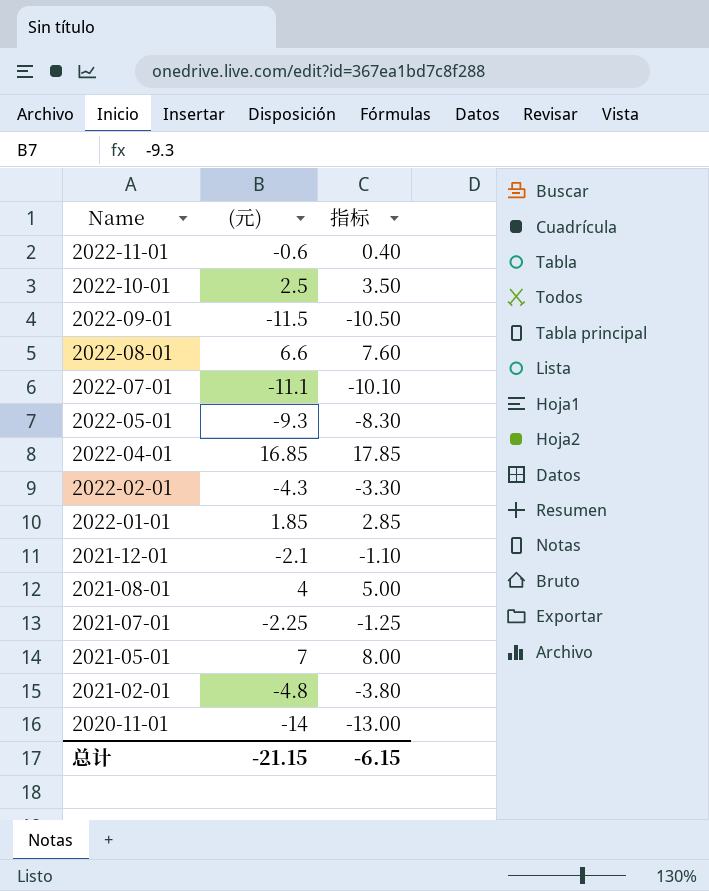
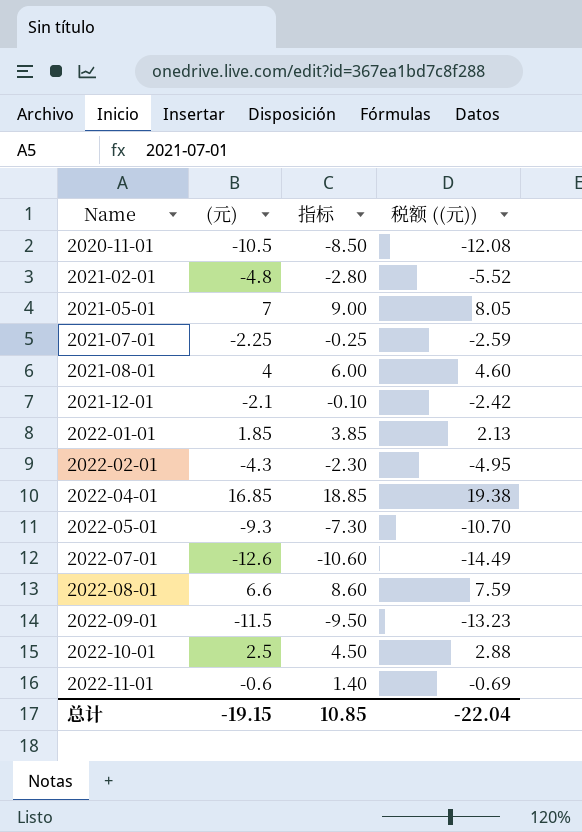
row order: Name descending -> Name ascending
column 指标 | formula: [(元)] + 1 -> [(元)] + 2
column 税额 ((元)) | formula: none -> [(元)] * 1.15
2020-11-01 | (元): -14 -> -10.5
2022-07-01 | (元): -11.1 -> -12.6
总计 | (元): -21.15 -> -19.15
总计 | 指标: -6.15 -> 10.85

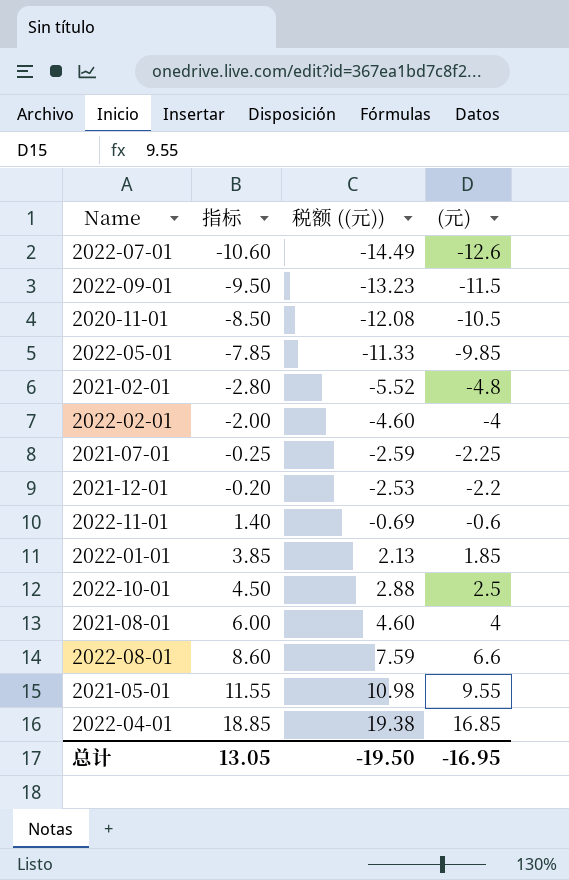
row order: Name ascending -> 指标 ascending
column (元) | position: 2 -> 4
2022-05-01 | 指标: -7.30 -> -7.85
2022-05-01 | 税额 ((元)): -10.70 -> -11.33
2022-05-01 | (元): -9.3 -> -9.85
2022-02-01 | 指标: -2.30 -> -2.00
2022-02-01 | 税额 ((元)): -4.95 -> -4.60
2022-02-01 | (元): -4.3 -> -4
2021-12-01 | 指标: -0.10 -> -0.20
2021-12-01 | 税额 ((元)): -2.42 -> -2.53
2021-12-01 | (元): -2.1 -> -2.2
2021-05-01 | 指标: 9.00 -> 11.55
2021-05-01 | 税额 ((元)): 8.05 -> 10.98
2021-05-01 | (元): 7 -> 9.55
总计 | 指标: 10.85 -> 13.05
总计 | 税额 ((元)): -22.04 -> -19.50
总计 | (元): -19.15 -> -16.95

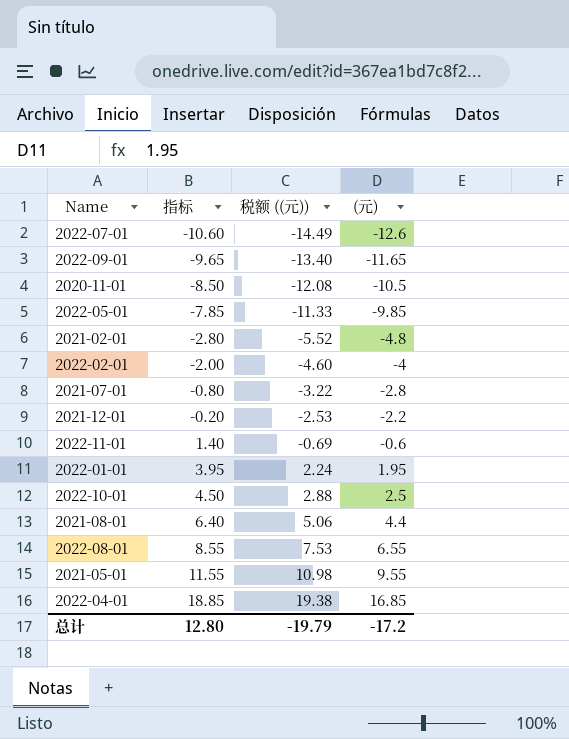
2022-09-01 | 指标: -9.50 -> -9.65
2022-09-01 | 税额 ((元)): -13.23 -> -13.40
2022-09-01 | (元): -11.5 -> -11.65
2021-07-01 | 指标: -0.25 -> -0.80
2021-07-01 | 税额 ((元)): -2.59 -> -3.22
2021-07-01 | (元): -2.25 -> -2.8
2022-01-01 | 指标: 3.85 -> 3.95
2022-01-01 | 税额 ((元)): 2.13 -> 2.24
2022-01-01 | (元): 1.85 -> 1.95
2021-08-01 | 指标: 6.00 -> 6.40
2021-08-01 | 税额 ((元)): 4.60 -> 5.06
2021-08-01 | (元): 4 -> 4.4
2022-08-01 | 指标: 8.60 -> 8.55
2022-08-01 | 税额 ((元)): 7.59 -> 7.53
2022-08-01 | (元): 6.6 -> 6.55
总计 | 指标: 13.05 -> 12.80
总计 | 税额 ((元)): -19.50 -> -19.79
总计 | (元): -16.95 -> -17.2

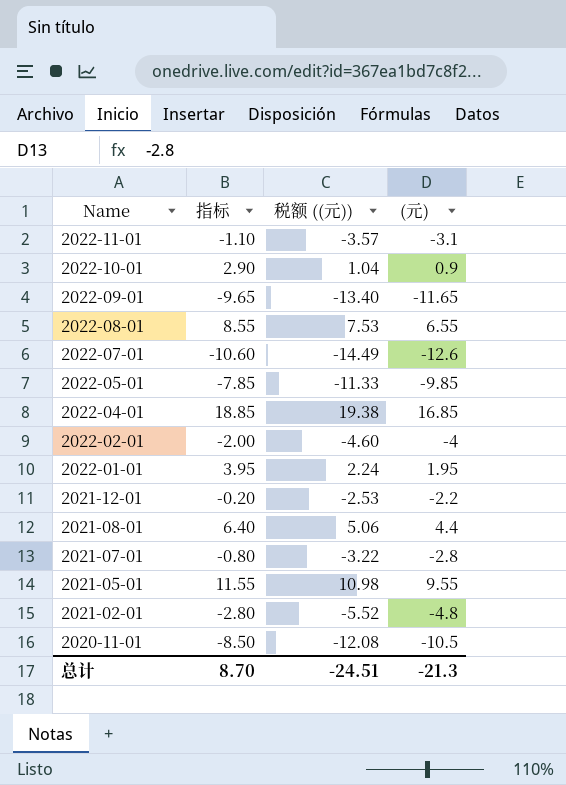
row order: 指标 ascending -> Name descending
2022-11-01 | 指标: 1.40 -> -1.10
2022-11-01 | 税额 ((元)): -0.69 -> -3.57
2022-11-01 | (元): -0.6 -> -3.1
2022-10-01 | 指标: 4.50 -> 2.90
2022-10-01 | 税额 ((元)): 2.88 -> 1.04
2022-10-01 | (元): 2.5 -> 0.9
总计 | 指标: 12.80 -> 8.70
总计 | 税额 ((元)): -19.79 -> -24.51
总计 | (元): -17.2 -> -21.3

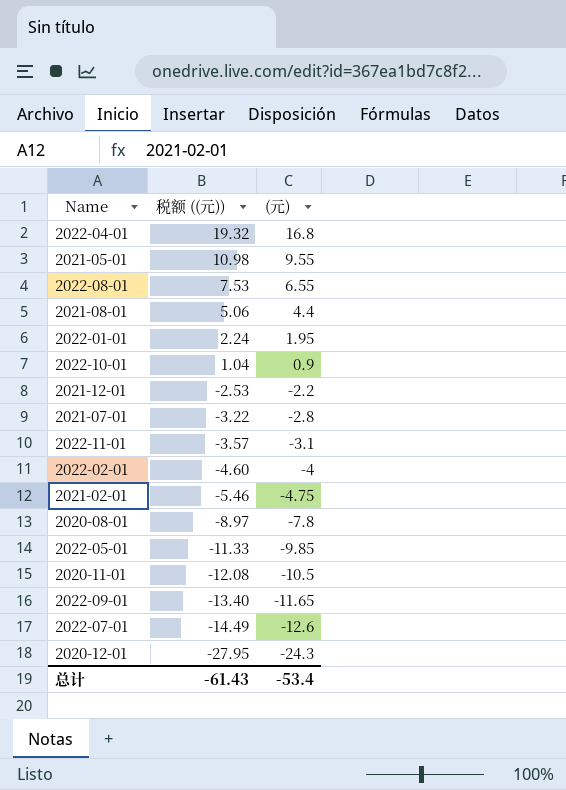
row order: Name descending -> 税额 ((元)) descending
column 指标 | formula: [(元)] + 2 -> none
2022-04-01 | 税额 ((元)): 19.38 -> 19.32
2022-04-01 | (元): 16.85 -> 16.8
2021-02-01 | 税额 ((元)): -5.52 -> -5.46
2021-02-01 | (元): -4.8 -> -4.75
row 2020-08-01: none -> -8.97 | -7.8
row 2020-12-01: none -> -27.95 | -24.3
总计 | 税额 ((元)): -24.51 -> -61.43
总计 | (元): -21.3 -> -53.4

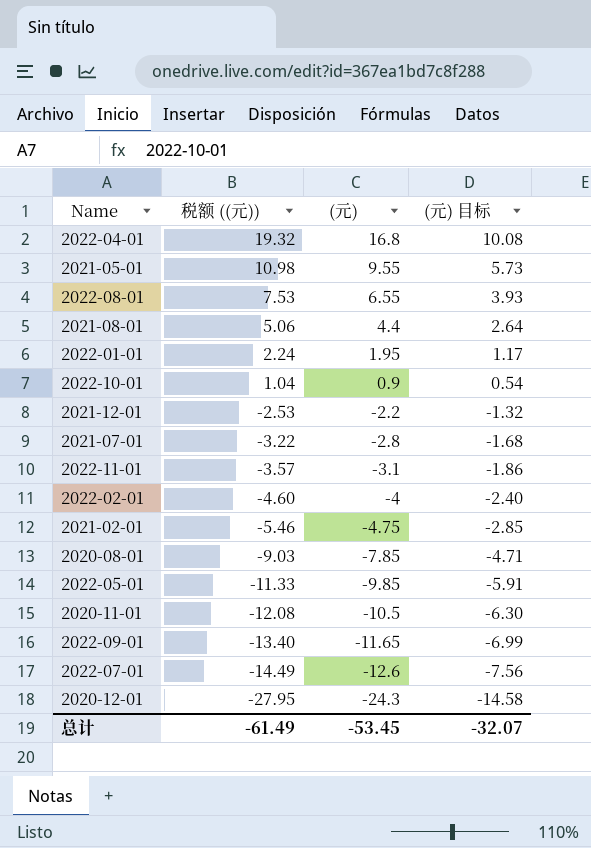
column (元) 目标 | formula: none -> [(元)] * 0.6
2020-08-01 | 税额 ((元)): -8.97 -> -9.03
2020-08-01 | (元): -7.8 -> -7.85
总计 | 税额 ((元)): -61.43 -> -61.49
总计 | (元): -53.4 -> -53.45

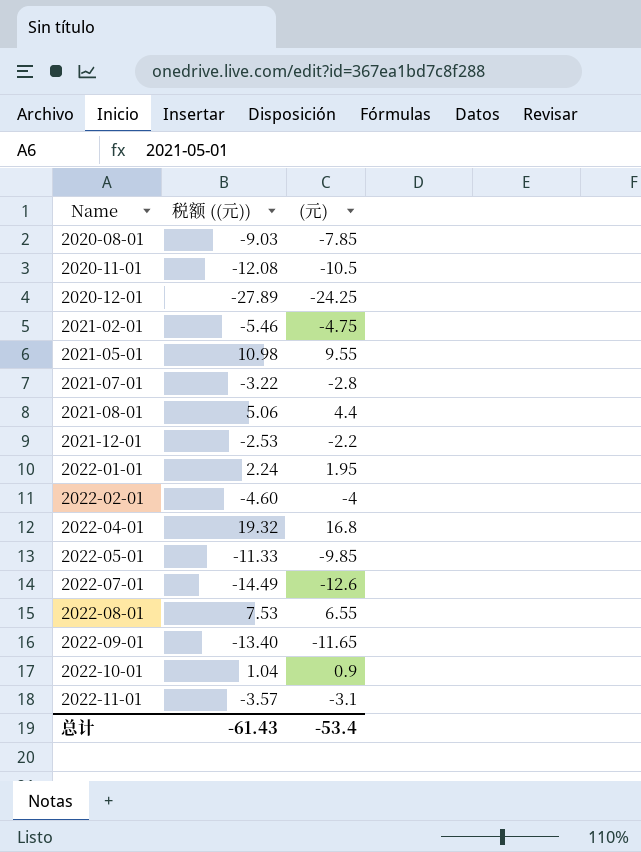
row order: 税额 ((元)) descending -> Name ascending
column (元) 目标 | formula: [(元)] * 0.6 -> none
2020-12-01 | 税额 ((元)): -27.95 -> -27.89
2020-12-01 | (元): -24.3 -> -24.25
总计 | 税额 ((元)): -61.49 -> -61.43
总计 | (元): -53.45 -> -53.4

